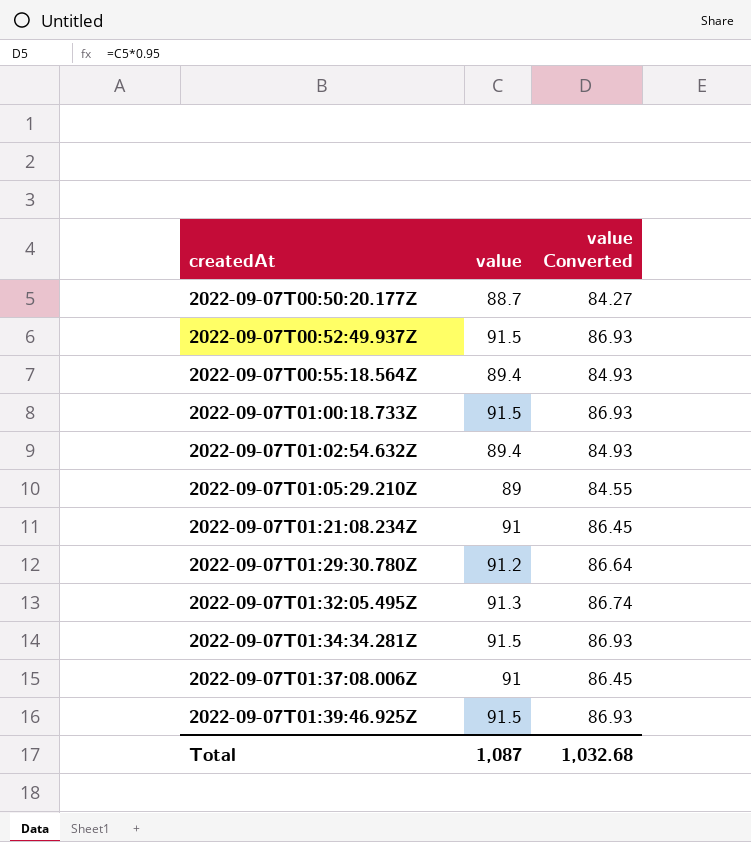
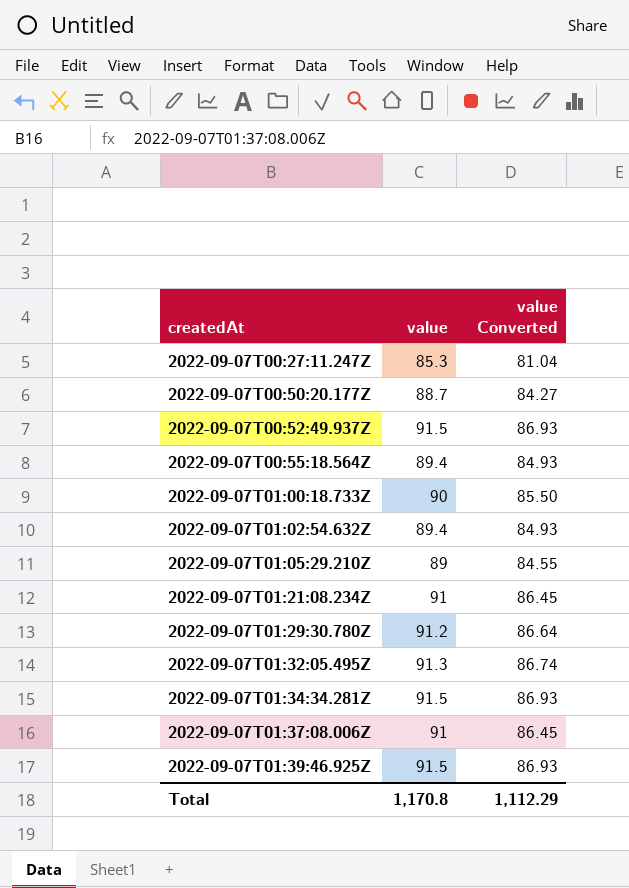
row 2022-09-07T00:27:11.247Z: none -> 85.3 | 81.04
2022-09-07T01:00:18.733Z | value: 91.5 -> 90
2022-09-07T01:00:18.733Z | value Converted: 86.93 -> 85.50
Total | value: 1,087 -> 1,170.8
Total | value Converted: 1,032.68 -> 1,112.29

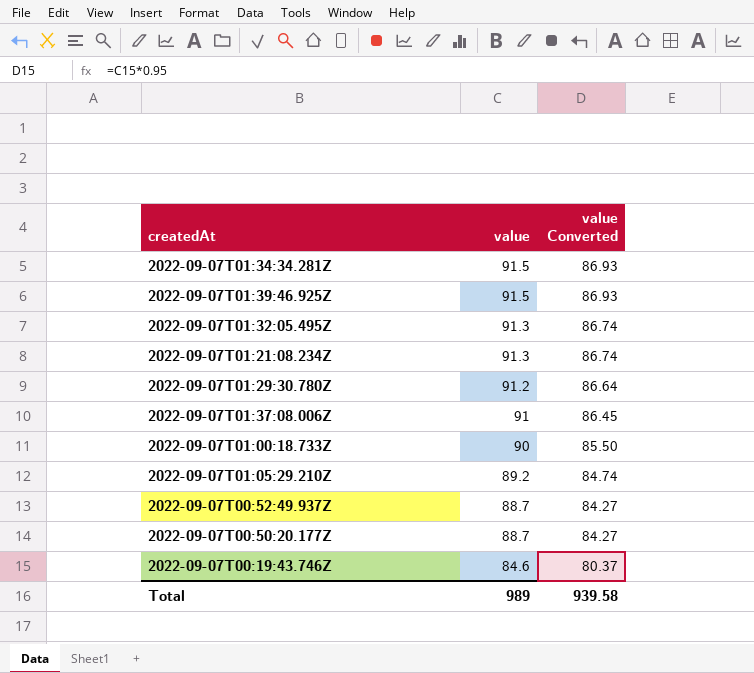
row order: createdAt ascending -> value descending
row 2022-09-07T00:27:11.247Z: 85.3 | 81.04 -> none
row 2022-09-07T00:55:18.564Z: 89.4 | 84.93 -> none
row 2022-09-07T01:02:54.632Z: 89.4 | 84.93 -> none
2022-09-07T01:21:08.234Z | value: 91 -> 91.3
2022-09-07T01:21:08.234Z | value Converted: 86.45 -> 86.74
2022-09-07T01:05:29.210Z | value: 89 -> 89.2
2022-09-07T01:05:29.210Z | value Converted: 84.55 -> 84.74
2022-09-07T00:52:49.937Z | value: 91.5 -> 88.7
2022-09-07T00:52:49.937Z | value Converted: 86.93 -> 84.27
row 2022-09-07T00:19:43.746Z: none -> 84.6 | 80.37
Total | value: 1,170.8 -> 989
Total | value Converted: 1,112.29 -> 939.58

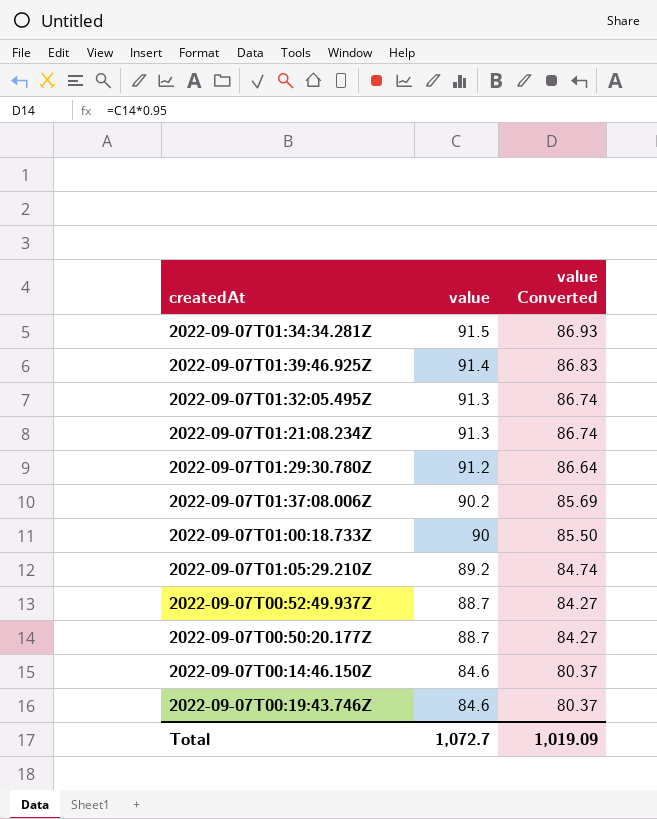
2022-09-07T01:39:46.925Z | value: 91.5 -> 91.4
2022-09-07T01:39:46.925Z | value Converted: 86.93 -> 86.83
2022-09-07T01:37:08.006Z | value: 91 -> 90.2
2022-09-07T01:37:08.006Z | value Converted: 86.45 -> 85.69
row 2022-09-07T00:14:46.150Z: none -> 84.6 | 80.37
Total | value: 989 -> 1,072.7
Total | value Converted: 939.58 -> 1,019.09

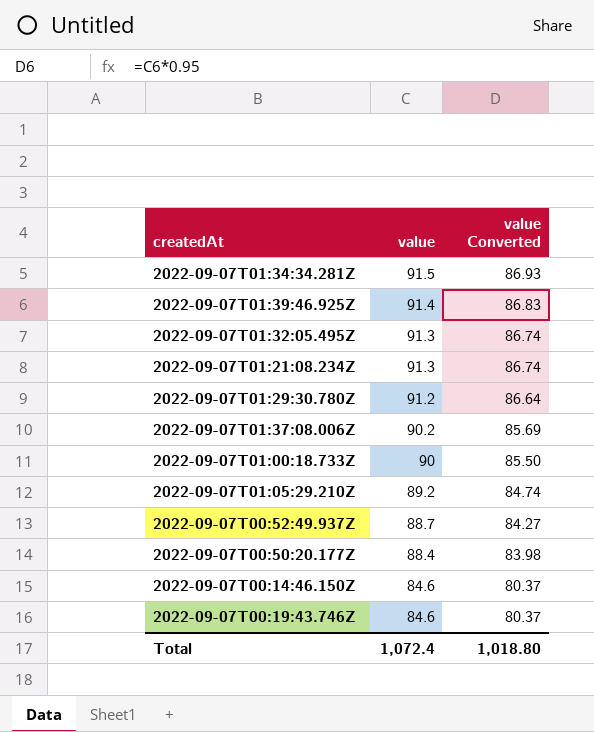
2022-09-07T00:50:20.177Z | value: 88.7 -> 88.4
2022-09-07T00:50:20.177Z | value Converted: 84.27 -> 83.98
Total | value: 1,072.7 -> 1,072.4
Total | value Converted: 1,019.09 -> 1,018.80

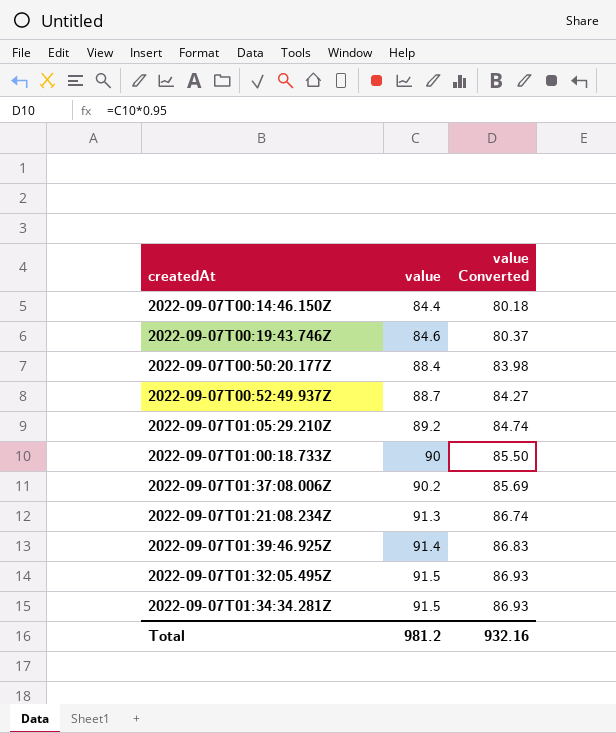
row order: value descending -> value ascending
row 2022-09-07T01:29:30.780Z: 91.2 | 86.64 -> none
2022-09-07T00:14:46.150Z | value: 84.6 -> 84.4
2022-09-07T00:14:46.150Z | value Converted: 80.37 -> 80.18
2022-09-07T01:32:05.495Z | value: 91.3 -> 91.5
2022-09-07T01:32:05.495Z | value Converted: 86.74 -> 86.93
Total | value: 1,072.4 -> 981.2
Total | value Converted: 1,018.80 -> 932.16

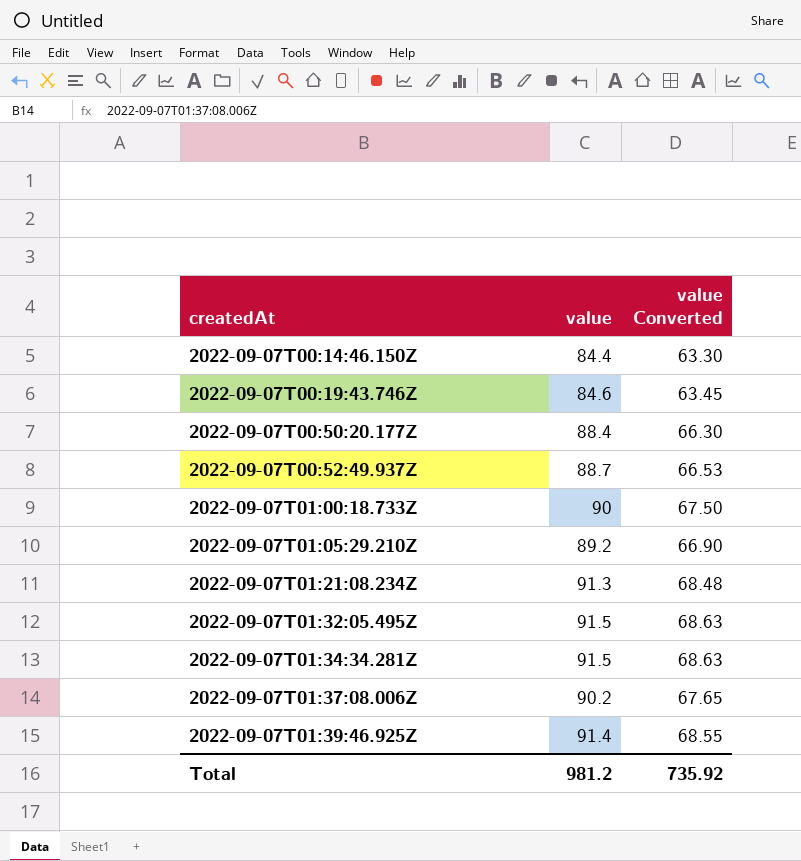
row order: value ascending -> createdAt ascending
column value Converted | formula: [value] * 0.95 -> [value] * 0.75
Total | value Converted: 932.16 -> 735.92

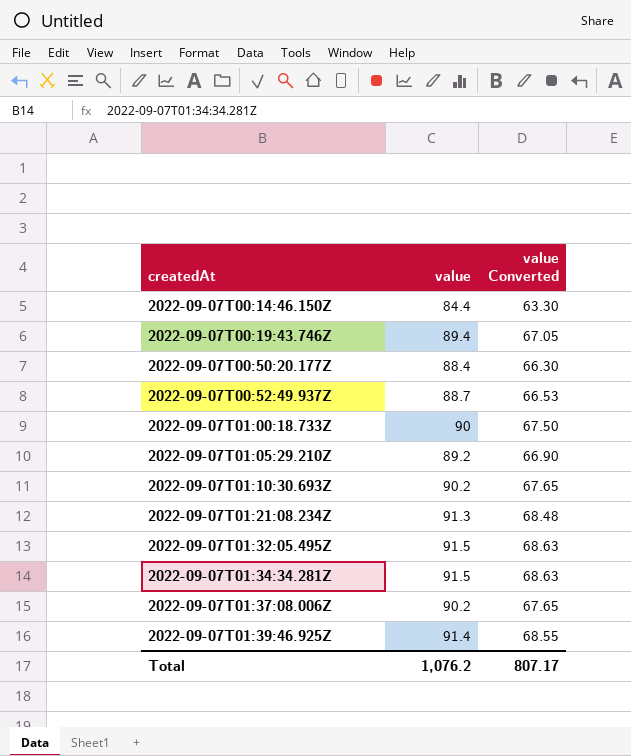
2022-09-07T00:19:43.746Z | value: 84.6 -> 89.4
2022-09-07T00:19:43.746Z | value Converted: 63.45 -> 67.05
row 2022-09-07T01:10:30.693Z: none -> 90.2 | 67.65
Total | value: 981.2 -> 1,076.2
Total | value Converted: 735.92 -> 807.17

